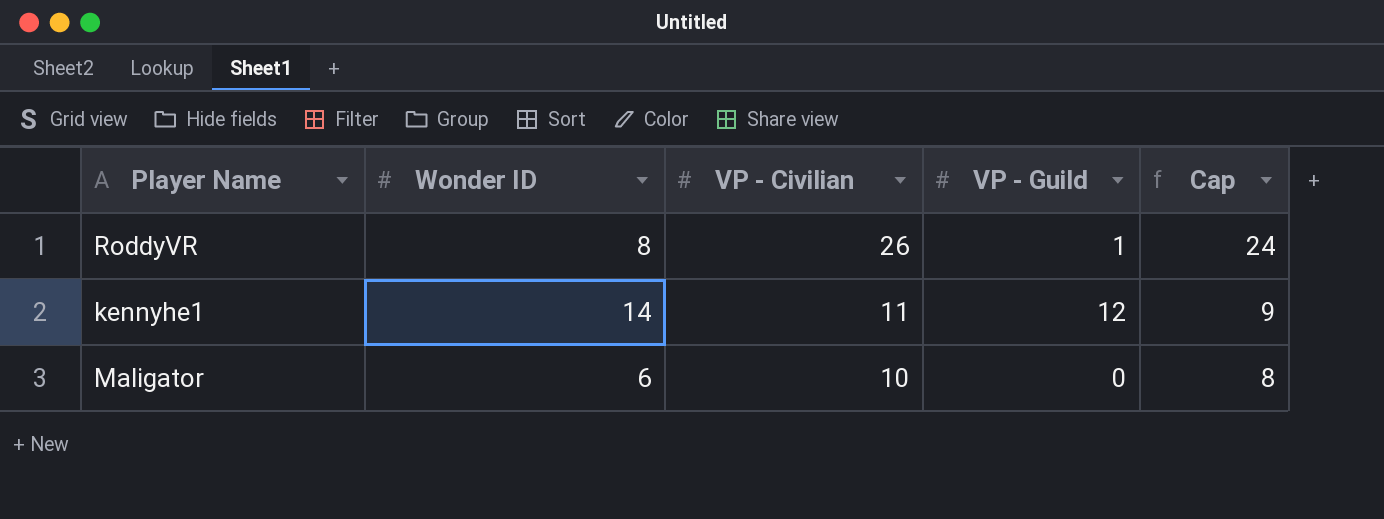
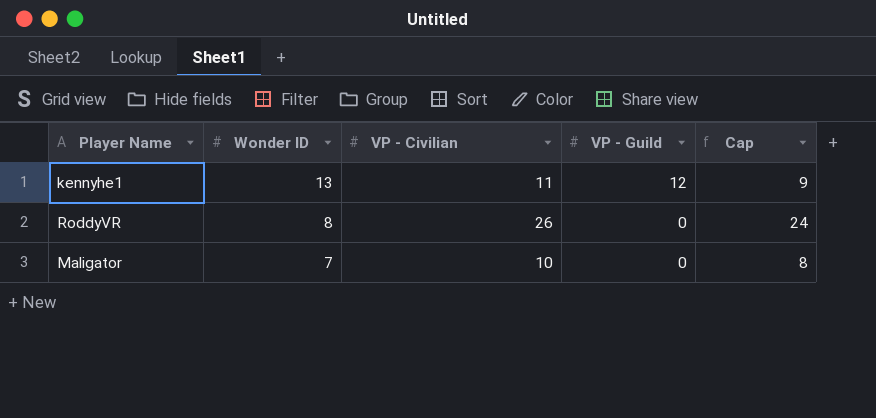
row order: VP - Civilian descending -> Wonder ID descending
kennyhe1 | Wonder ID: 14 -> 13
RoddyVR | VP - Guild: 1 -> 0
Maligator | Wonder ID: 6 -> 7

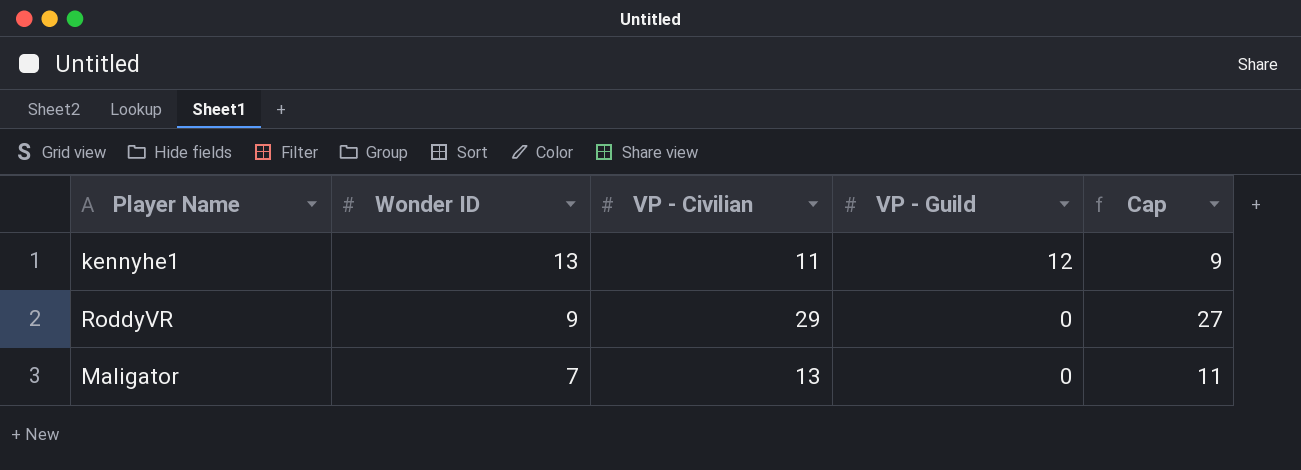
RoddyVR | Wonder ID: 8 -> 9
RoddyVR | VP - Civilian: 26 -> 29
RoddyVR | Cap: 24 -> 27
Maligator | VP - Civilian: 10 -> 13
Maligator | Cap: 8 -> 11

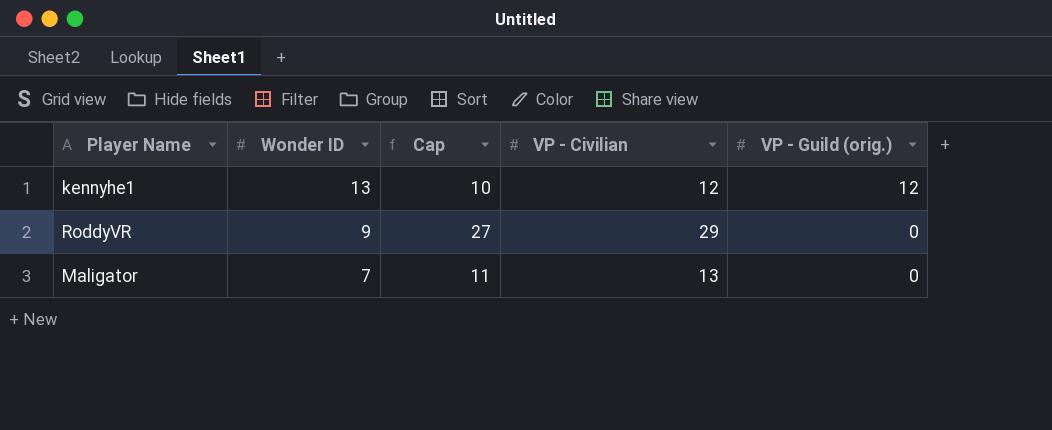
column Cap | position: 5 -> 3
column name: VP - Guild -> VP - Guild (orig.)
kennyhe1 | Cap: 9 -> 10
kennyhe1 | VP - Civilian: 11 -> 12

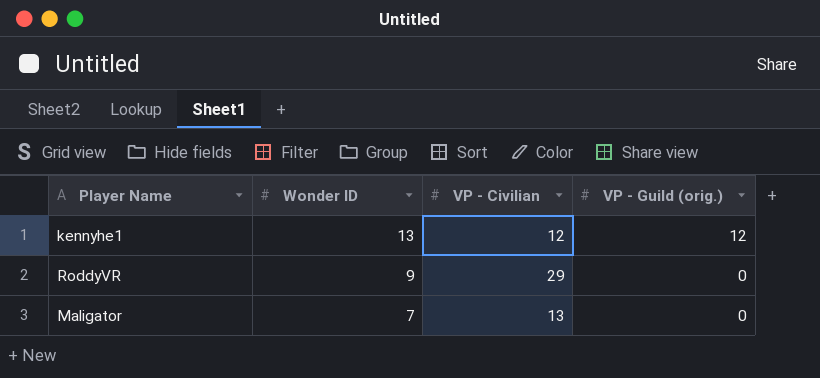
column Cap | formula: [VP - Civilian] - 2 -> none

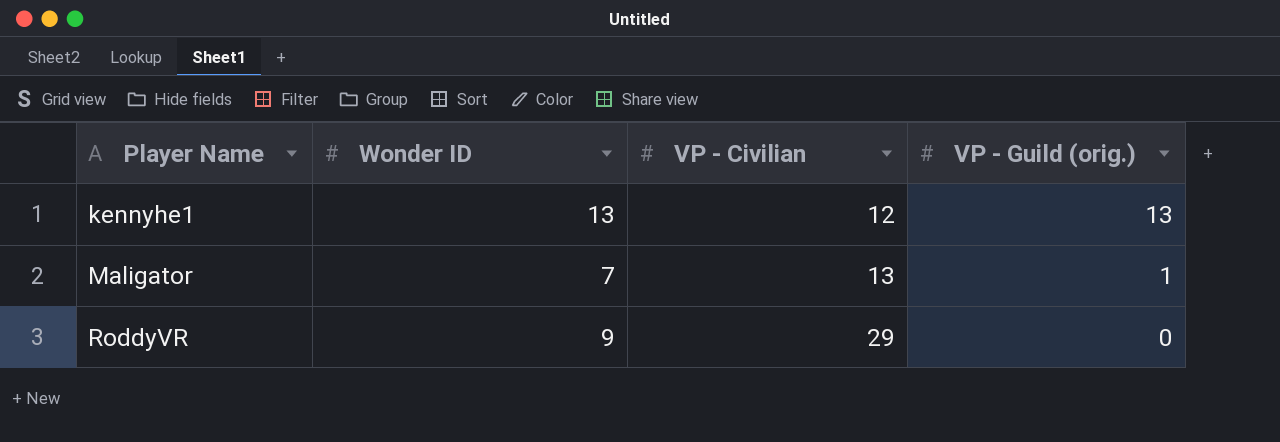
row order: Wonder ID descending -> Player Name ascending
kennyhe1 | VP - Guild (orig.): 12 -> 13
Maligator | VP - Guild (orig.): 0 -> 1

